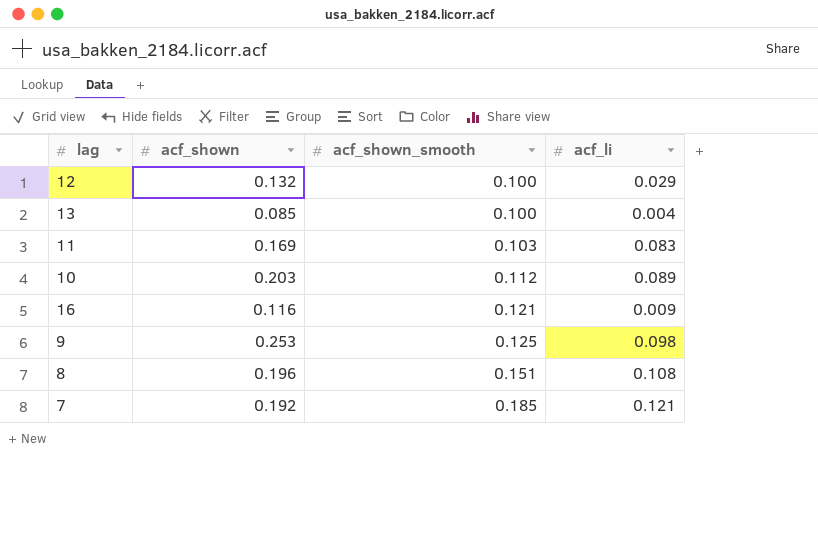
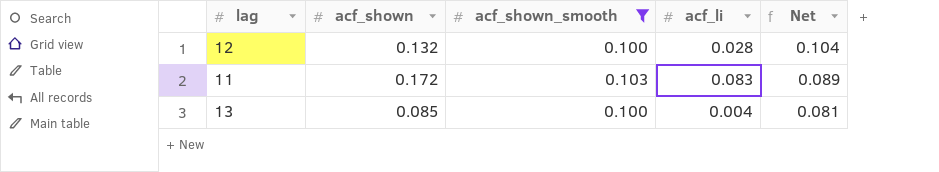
filter: none -> acf_shown_smooth <= 0.103
row order: acf_shown_smooth ascending -> Net descending
column Net | formula: none -> [acf_shown] - [acf_li]
12 | acf_li: 0.029 -> 0.028
11 | acf_shown: 0.169 -> 0.172

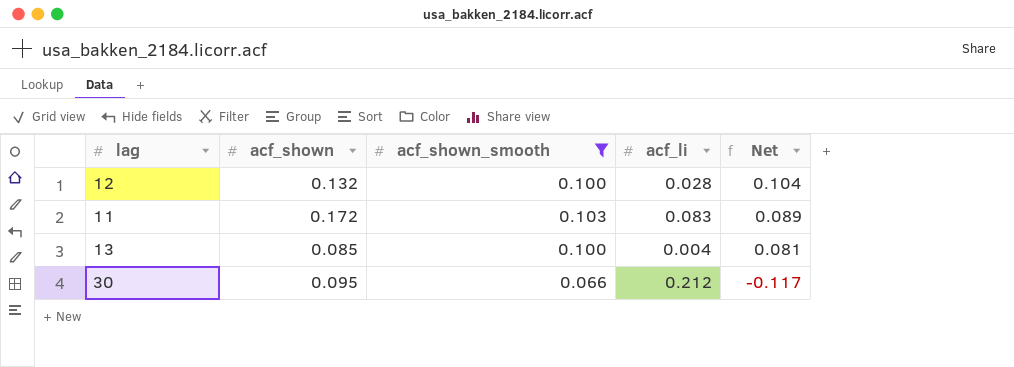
row 30: none -> 0.095 | 0.066 | 0.212 | -0.117

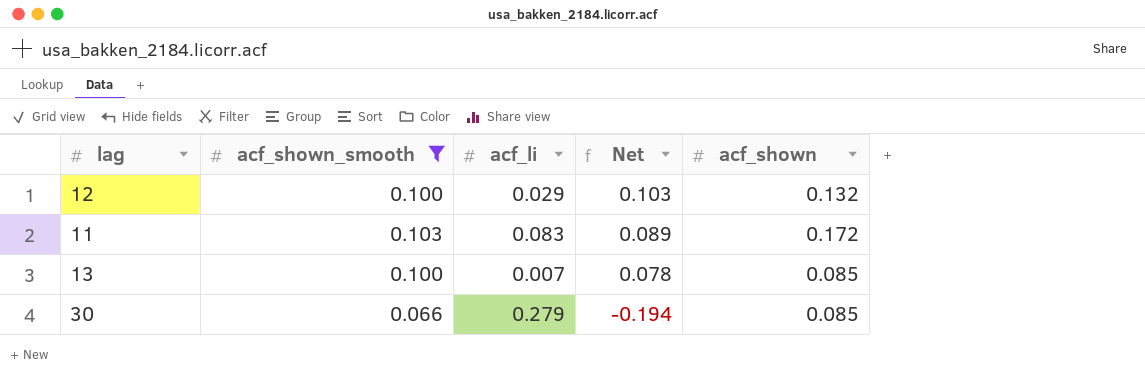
column acf_shown | position: 2 -> 5
12 | acf_li: 0.028 -> 0.029
12 | Net: 0.104 -> 0.103
13 | acf_li: 0.004 -> 0.007
13 | Net: 0.081 -> 0.078
30 | acf_li: 0.212 -> 0.279
30 | Net: -0.117 -> -0.194
30 | acf_shown: 0.095 -> 0.085

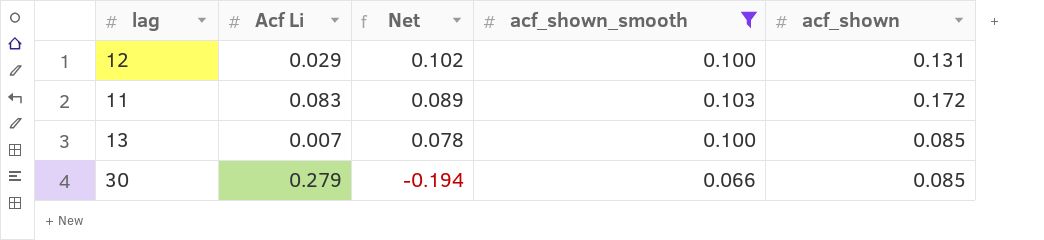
column name: acf_li -> Acf Li
column acf_shown_smooth | position: 2 -> 4
12 | Net: 0.103 -> 0.102
12 | acf_shown: 0.132 -> 0.131

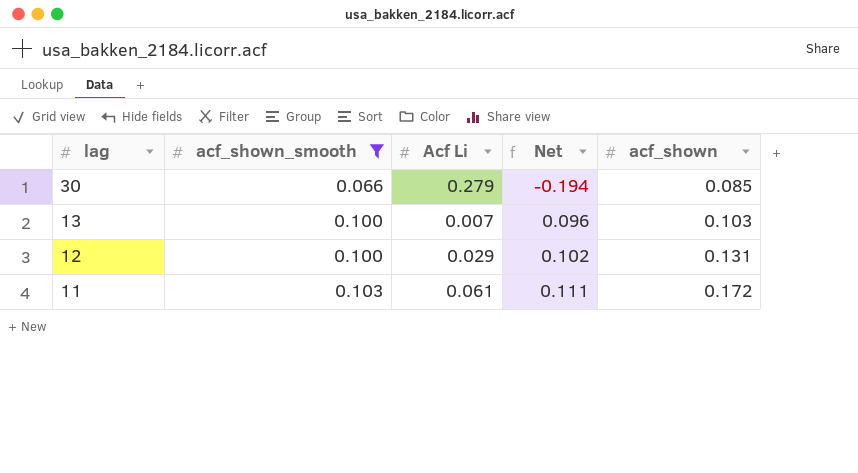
row order: Net descending -> lag descending
column acf_shown_smooth | position: 4 -> 2
13 | Net: 0.078 -> 0.096
13 | acf_shown: 0.085 -> 0.103
11 | Acf Li: 0.083 -> 0.061
11 | Net: 0.089 -> 0.111

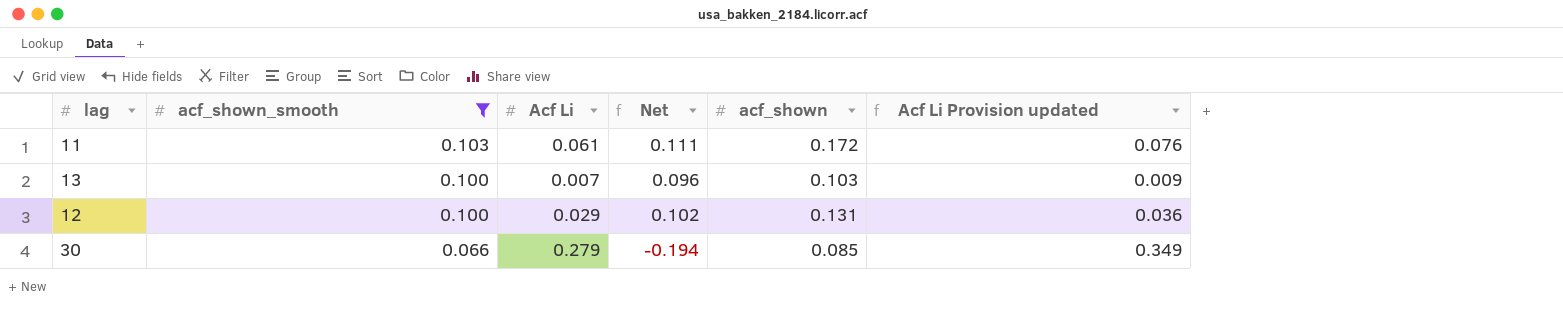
row order: lag descending -> acf_shown_smooth descending
column Acf Li Provision updated | formula: none -> [Acf Li] * 1.25

